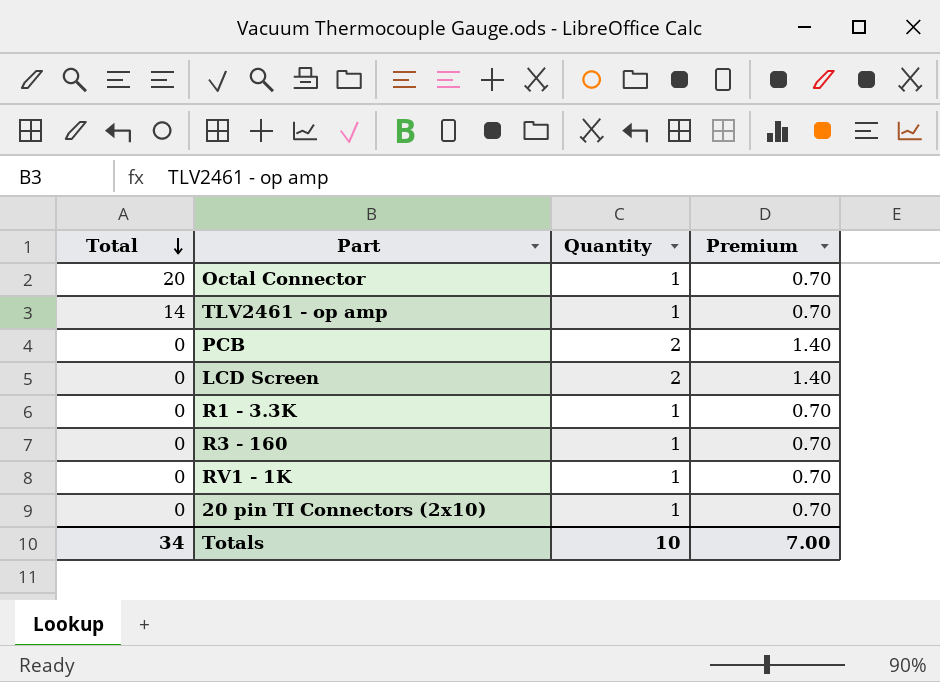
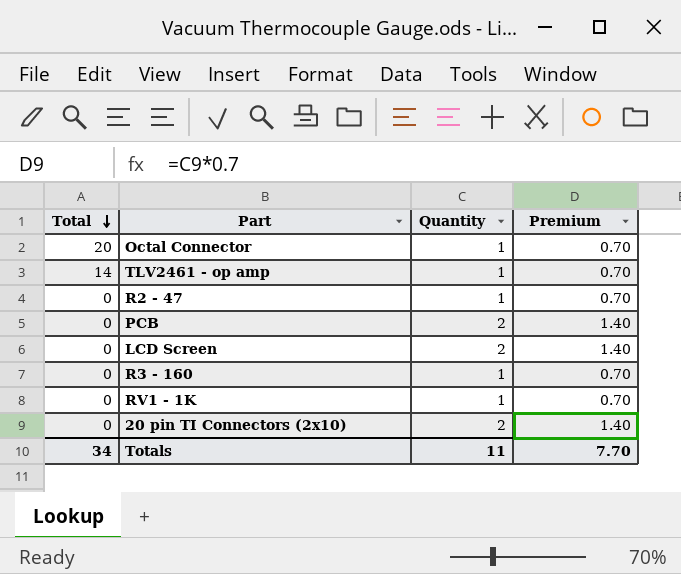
row R1 - 3.3K: 0 | 1 | 0.70 -> none
row R2 - 47: none -> 0 | 1 | 0.70
20 pin TI Connectors (2x10) | Quantity: 1 -> 2
20 pin TI Connectors (2x10) | Premium: 0.70 -> 1.40
Totals | Quantity: 10 -> 11
Totals | Premium: 7.00 -> 7.70

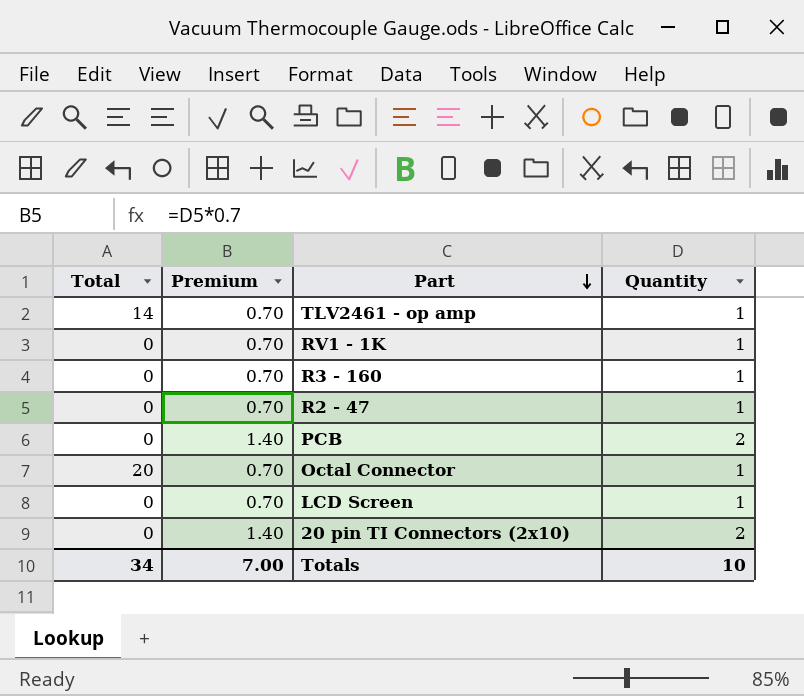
row order: Total descending -> Part descending
column Premium | position: 4 -> 2
LCD Screen | Premium: 1.40 -> 0.70
LCD Screen | Quantity: 2 -> 1
Totals | Premium: 7.70 -> 7.00
Totals | Quantity: 11 -> 10

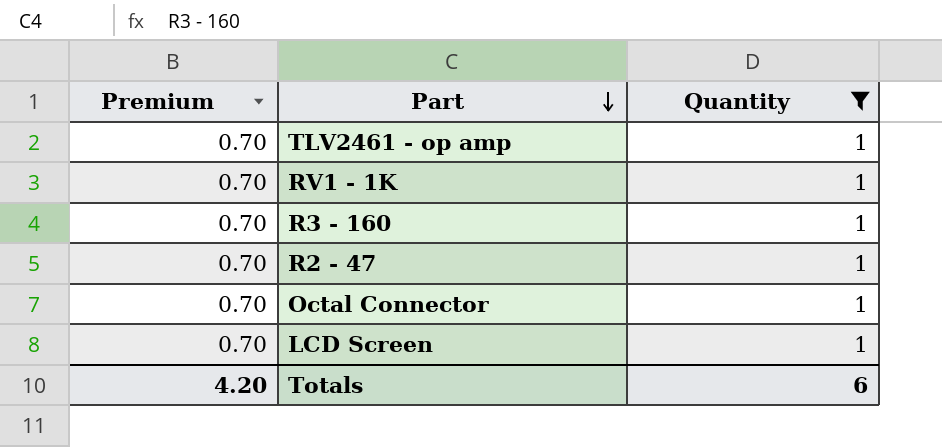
filter: none -> Quantity = 1
column Total | position: 1 -> none
Totals | Premium: 7.00 -> 4.20
Totals | Quantity: 10 -> 6

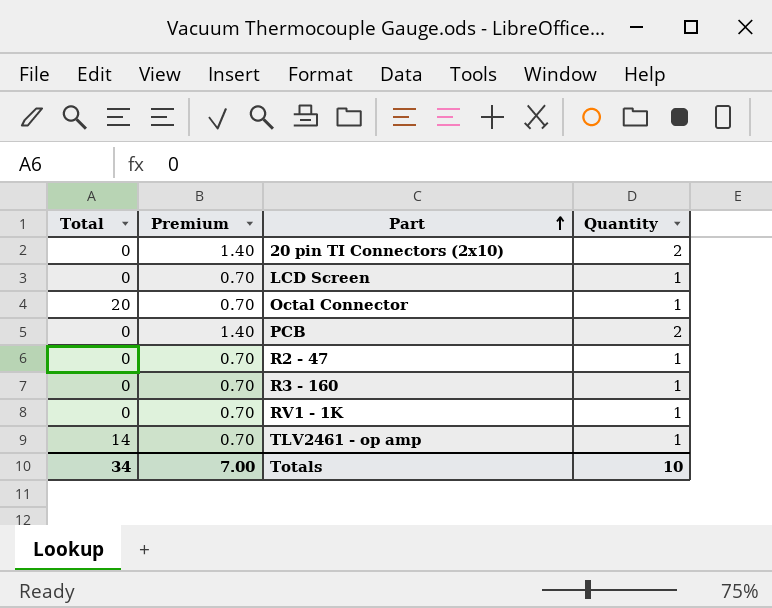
filter: Quantity = 1 -> none
row order: Part descending -> Part ascending
column Total | position: none -> 1
Totals | Premium: 4.20 -> 7.00
Totals | Quantity: 6 -> 10

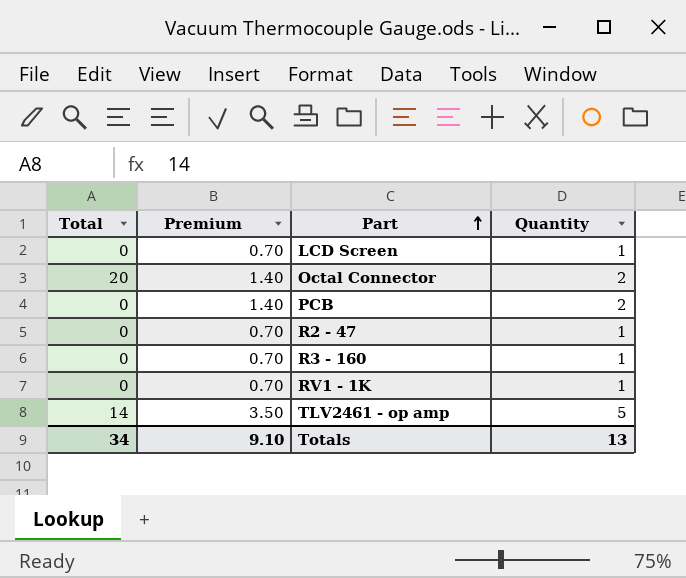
row 20 pin TI Connectors (2x10): 0 | 1.40 | 2 -> none
Octal Connector | Premium: 0.70 -> 1.40
Octal Connector | Quantity: 1 -> 2
TLV2461 - op amp | Premium: 0.70 -> 3.50
TLV2461 - op amp | Quantity: 1 -> 5
Totals | Premium: 7.00 -> 9.10
Totals | Quantity: 10 -> 13

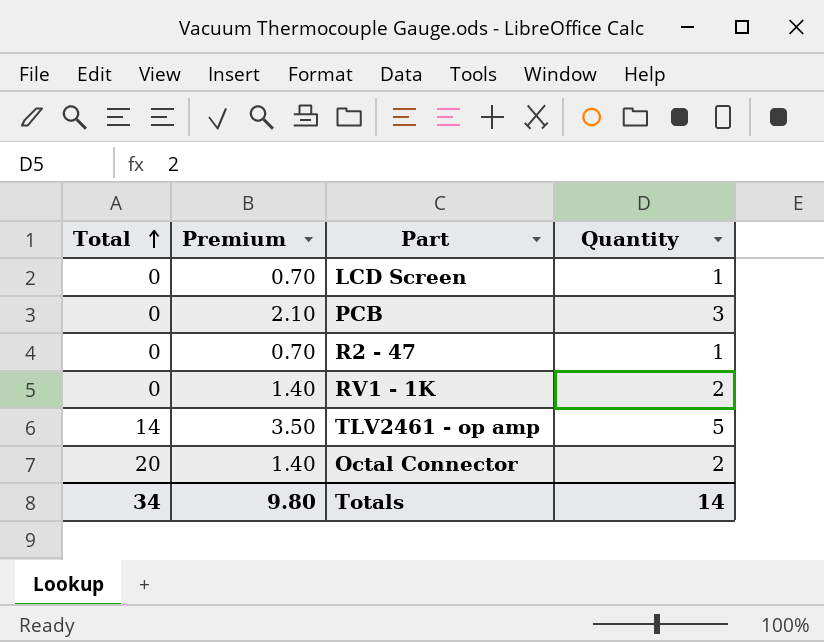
row order: Part ascending -> Total ascending
row R3 - 160: 0 | 0.70 | 1 -> none
PCB | Premium: 1.40 -> 2.10
PCB | Quantity: 2 -> 3
RV1 - 1K | Premium: 0.70 -> 1.40
RV1 - 1K | Quantity: 1 -> 2
Totals | Premium: 9.10 -> 9.80
Totals | Quantity: 13 -> 14

